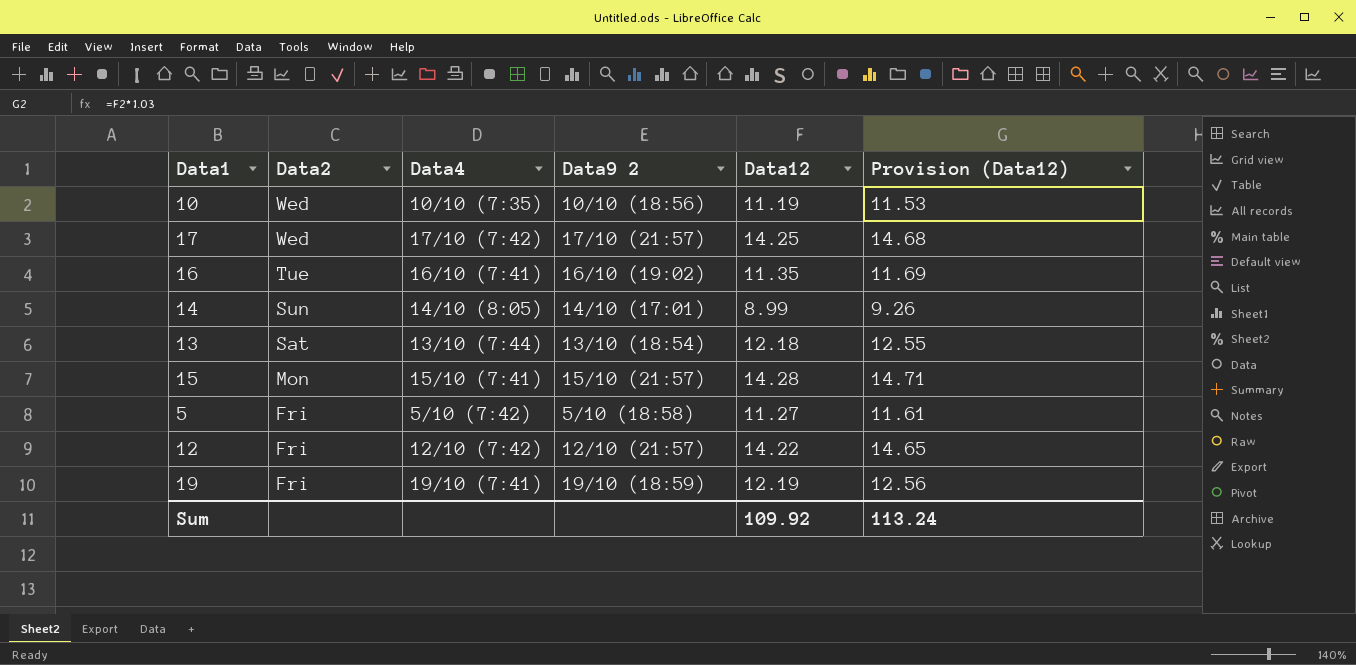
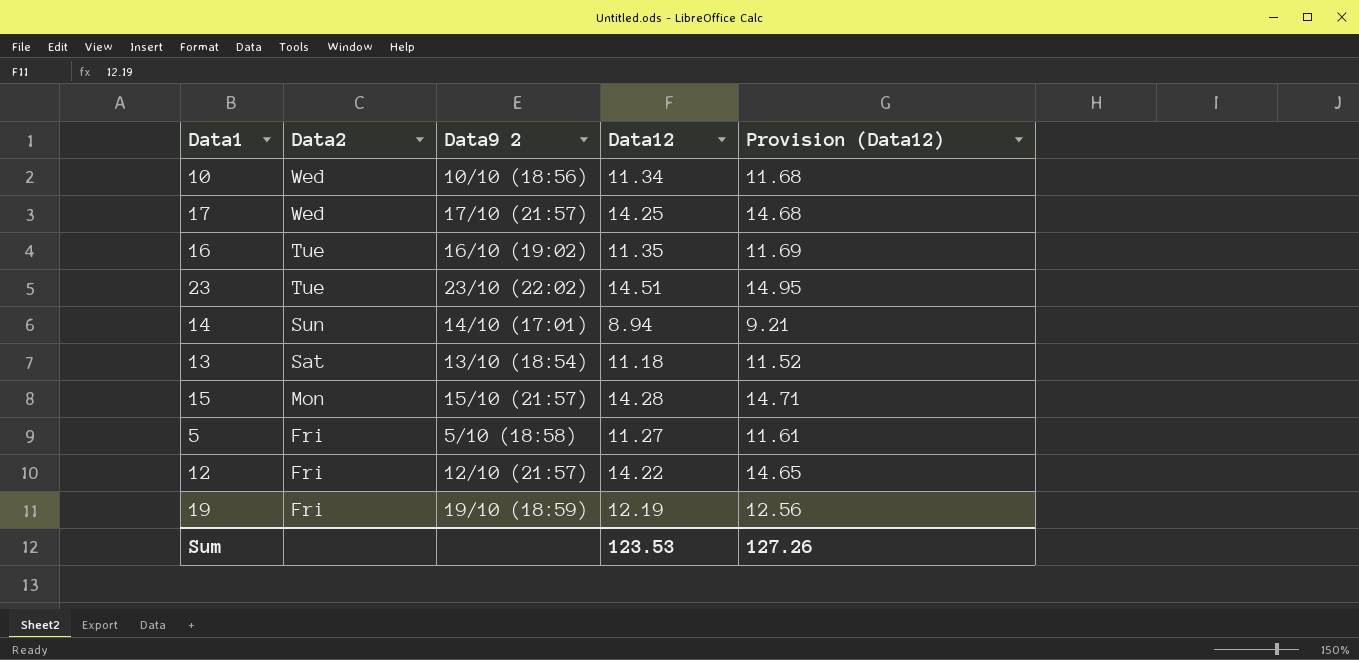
column Data4 | position: 3 -> none
10 | Data12: 11.19 -> 11.34
10 | Provision (Data12): 11.53 -> 11.68
row 23: none -> Tue | 23/10 (22:02) | 14.51 | 14.95
14 | Data12: 8.99 -> 8.94
14 | Provision (Data12): 9.26 -> 9.21
13 | Data12: 12.18 -> 11.18
13 | Provision (Data12): 12.55 -> 11.52
Sum | Data12: 109.92 -> 123.53
Sum | Provision (Data12): 113.24 -> 127.26

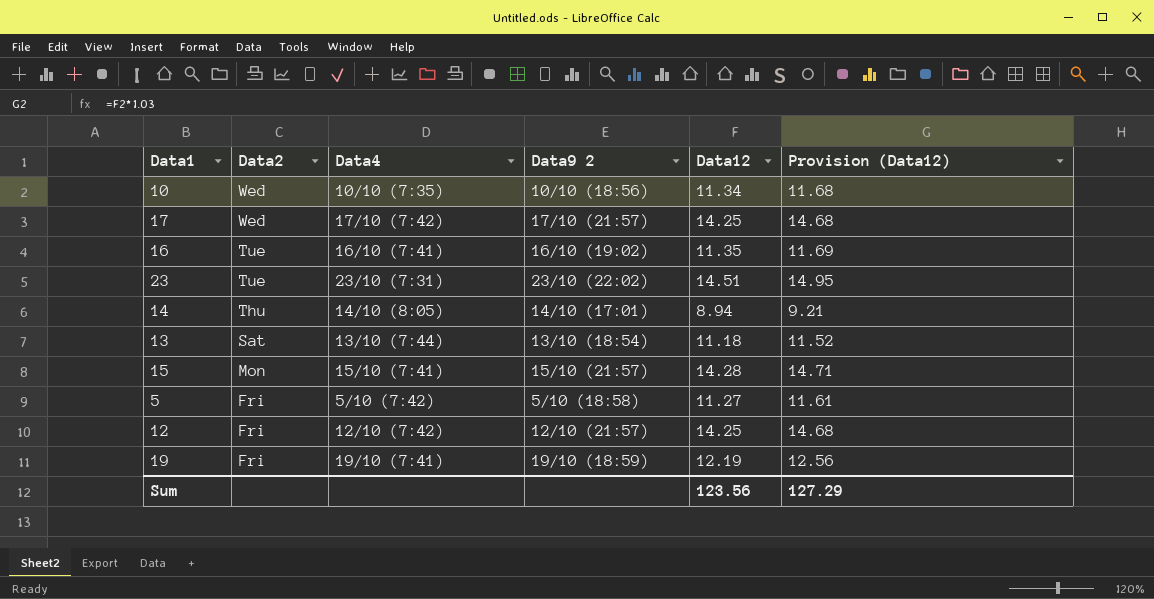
column Data4 | position: none -> 3
14 | Data2: Sun -> Thu
12 | Data12: 14.22 -> 14.25
12 | Provision (Data12): 14.65 -> 14.68
Sum | Data12: 123.53 -> 123.56
Sum | Provision (Data12): 127.26 -> 127.29

